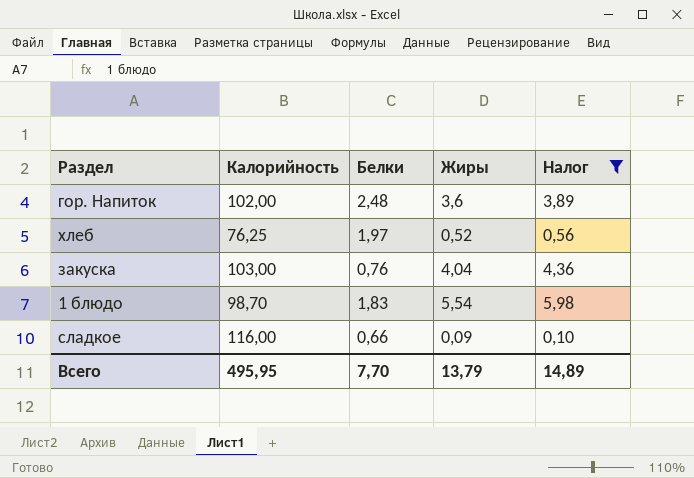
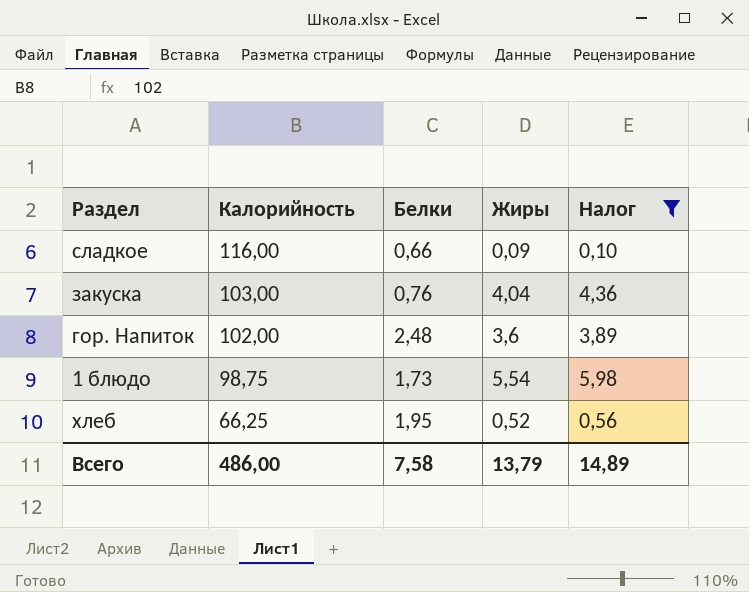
row order: none -> Калорийность descending
1 блюдо | Калорийность: 98,70 -> 98,75
1 блюдо | Белки: 1,83 -> 1,73
хлеб | Калорийность: 76,25 -> 66,25
хлеб | Белки: 1,97 -> 1,95
Всего | Калорийность: 495,95 -> 486,00
Всего | Белки: 7,70 -> 7,58

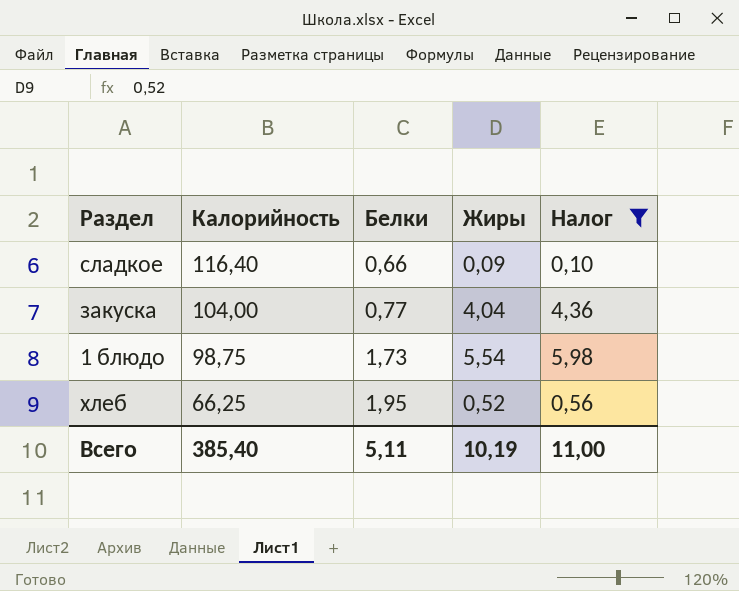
row гор. Напиток: 102,00 | 2,48 | 3,6 | 3,89 -> none
сладкое | Калорийность: 116,00 -> 116,40
закуска | Калорийность: 103,00 -> 104,00
закуска | Белки: 0,76 -> 0,77
Всего | Калорийность: 486,00 -> 385,40
Всего | Белки: 7,58 -> 5,11
Всего | Жиры: 13,79 -> 10,19
Всего | Налог: 14,89 -> 11,00

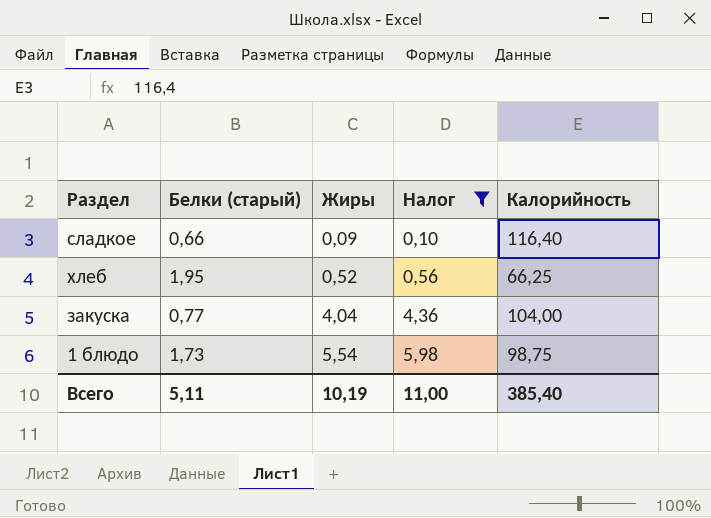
row order: Калорийность descending -> Жиры ascending
column name: Белки -> Белки (старый)
column Калорийность | position: 2 -> 5

